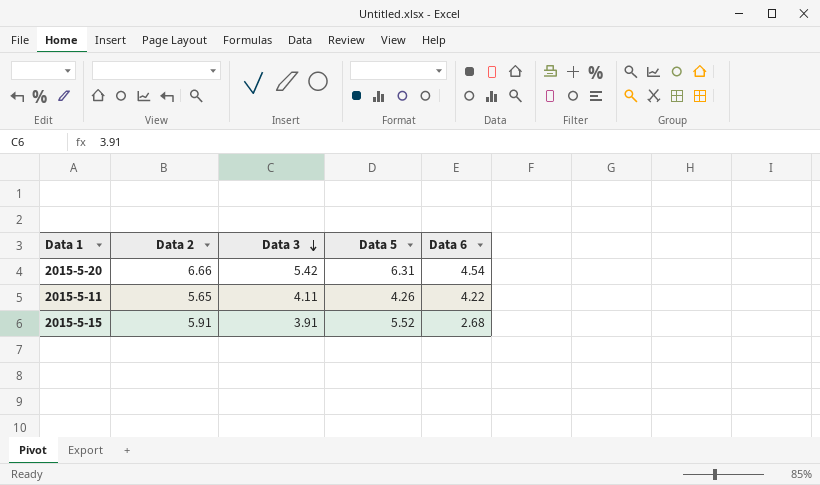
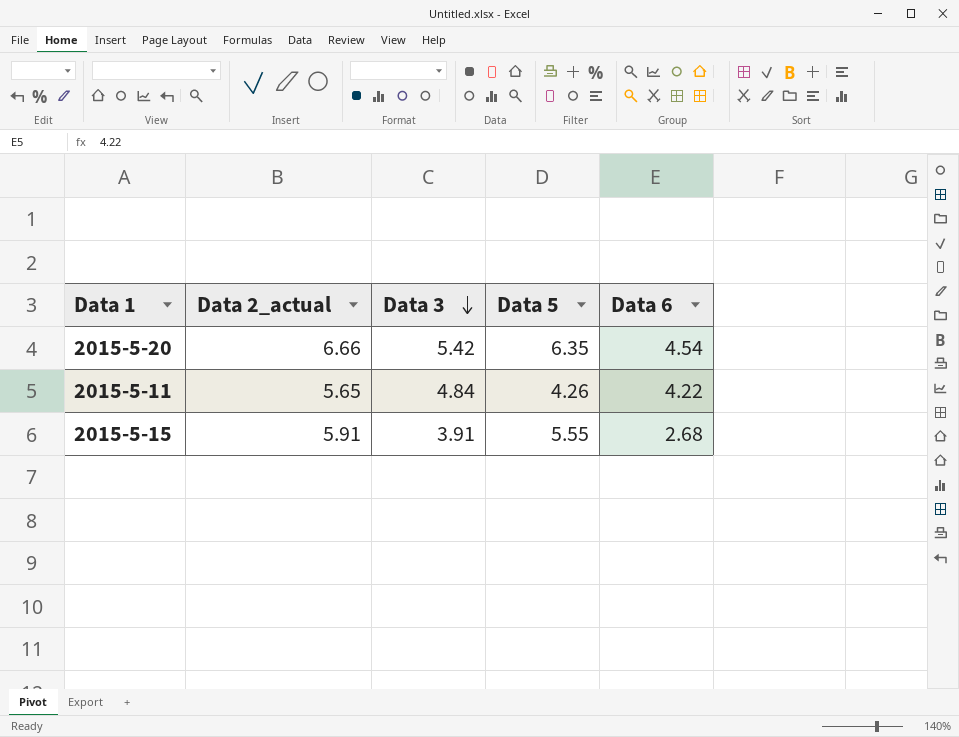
column name: Data 2 -> Data 2_actual
2015-5-20 | Data 5: 6.31 -> 6.35
2015-5-11 | Data 3: 4.11 -> 4.84
2015-5-15 | Data 5: 5.52 -> 5.55

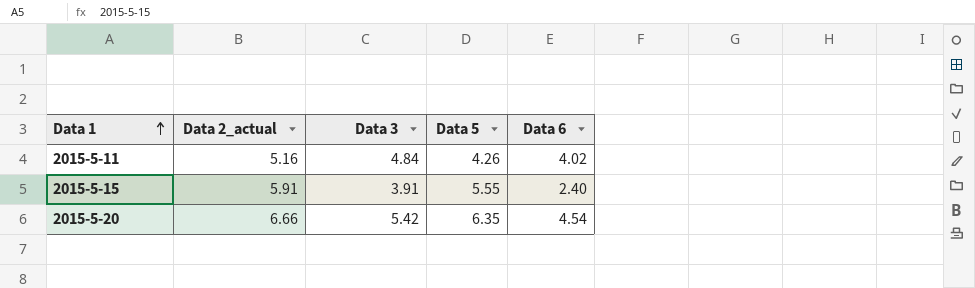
row order: Data 3 descending -> Data 1 ascending
2015-5-11 | Data 2_actual: 5.65 -> 5.16
2015-5-11 | Data 6: 4.22 -> 4.02
2015-5-15 | Data 6: 2.68 -> 2.40

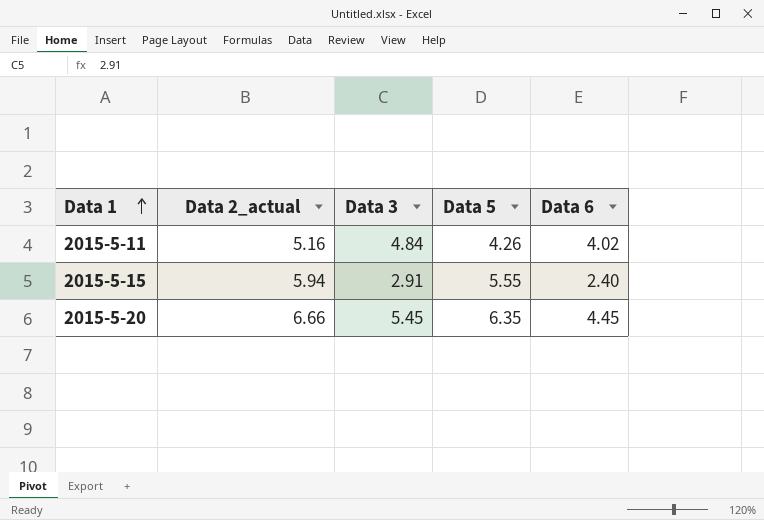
2015-5-15 | Data 2_actual: 5.91 -> 5.94
2015-5-15 | Data 3: 3.91 -> 2.91
2015-5-20 | Data 3: 5.42 -> 5.45
2015-5-20 | Data 6: 4.54 -> 4.45

